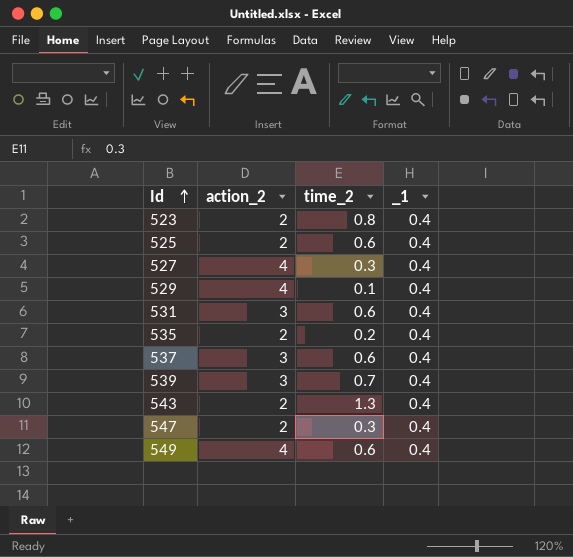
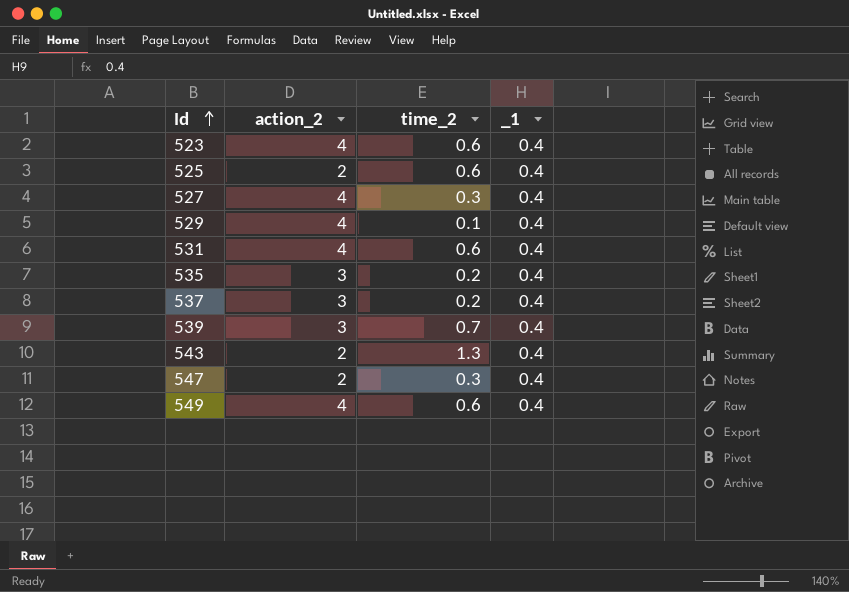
523 | action_2: 2 -> 4
523 | time_2: 0.8 -> 0.6
531 | action_2: 3 -> 4
535 | action_2: 2 -> 3
537 | time_2: 0.6 -> 0.2

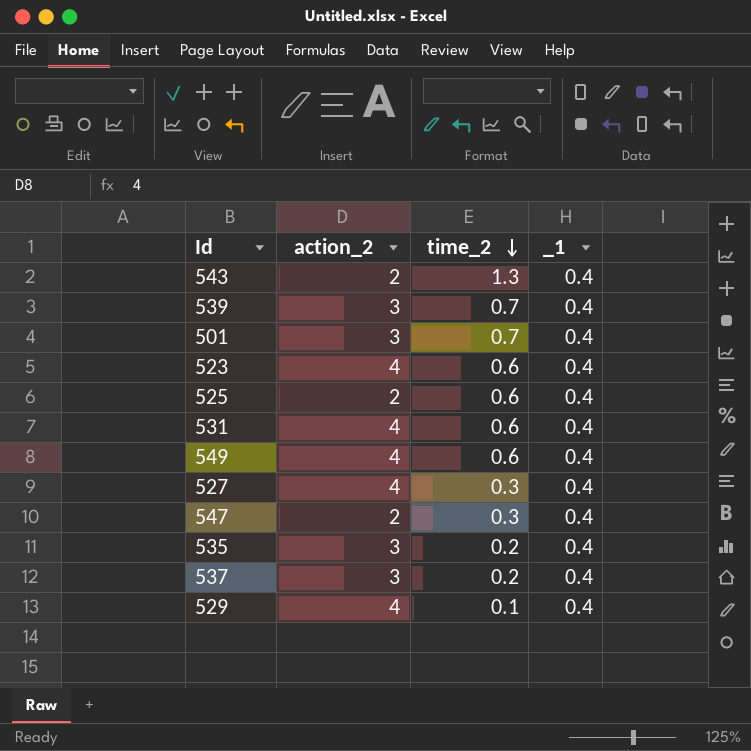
row order: Id ascending -> time_2 descending
row 501: none -> 3 | 0.7 | 0.4

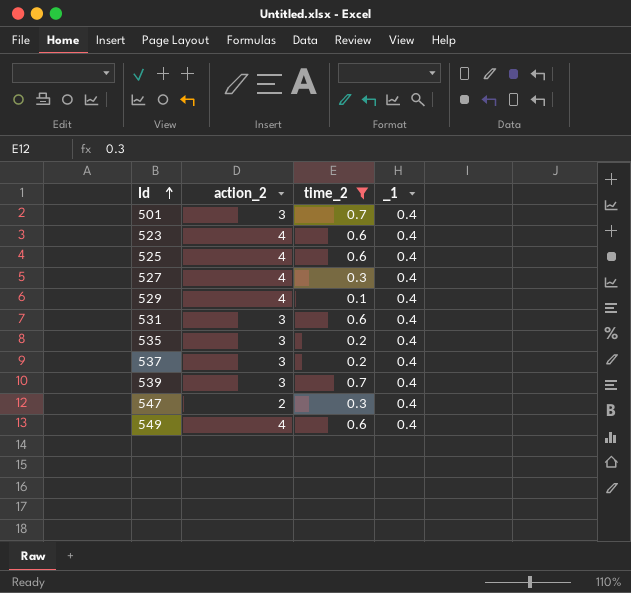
filter: none -> time_2 != 1.3
row order: time_2 descending -> Id ascending
525 | action_2: 2 -> 4
531 | action_2: 4 -> 3

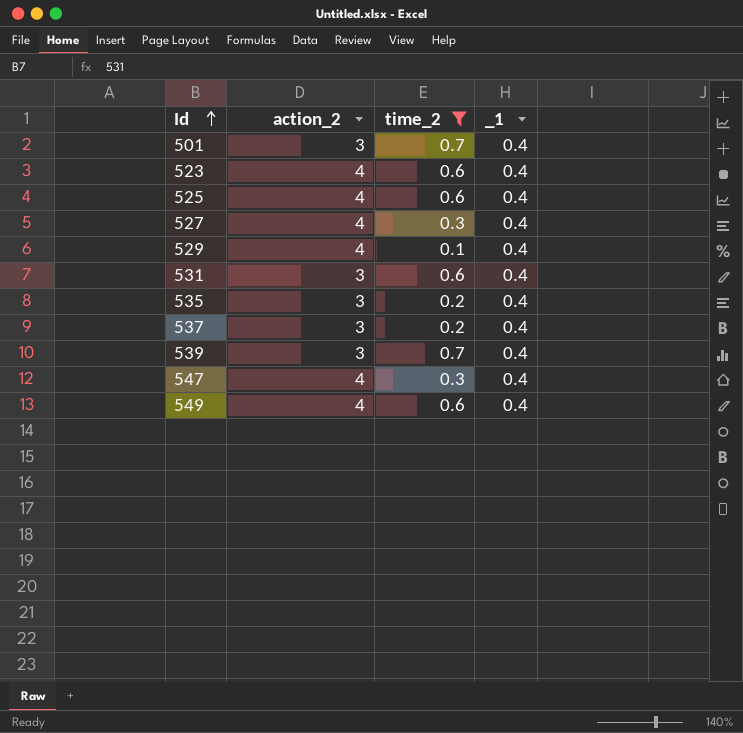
547 | action_2: 2 -> 4

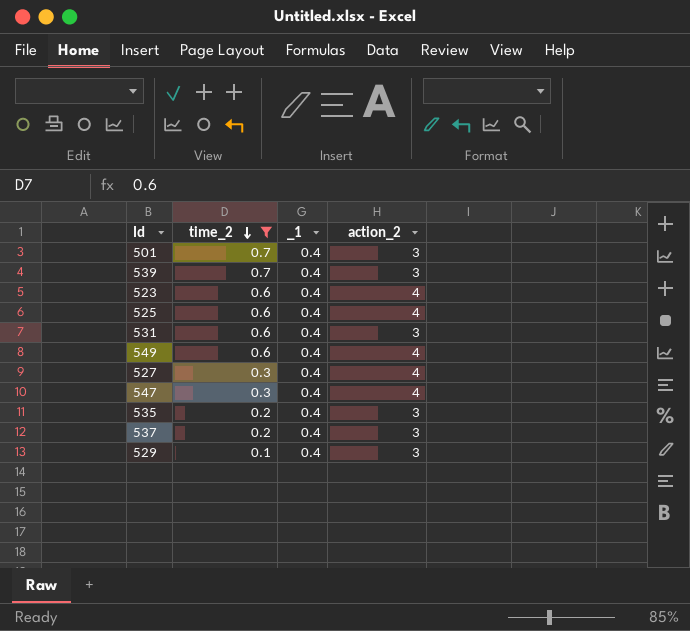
row order: Id ascending -> time_2 descending
column action_2 | position: 2 -> 4
529 | action_2: 4 -> 3

